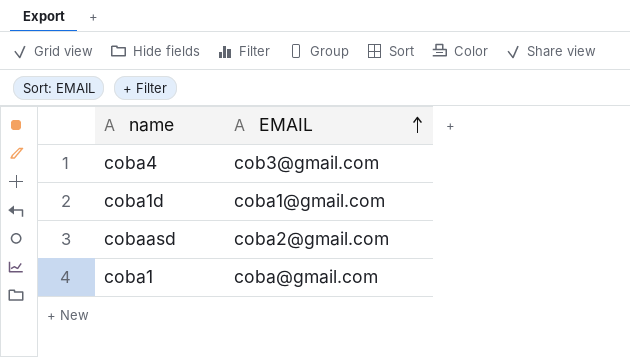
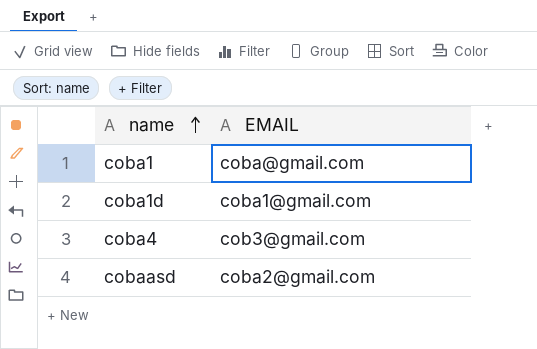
row order: EMAIL ascending -> name ascending

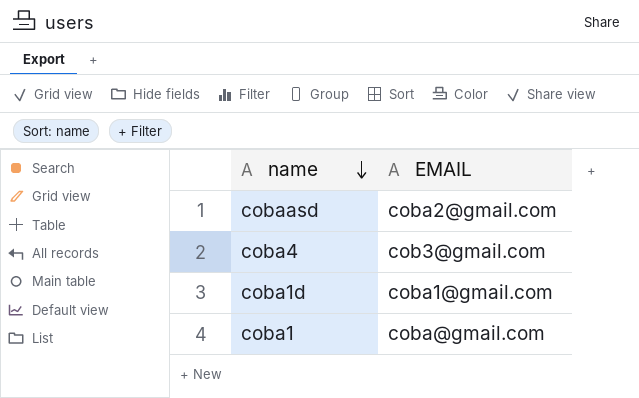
row order: name ascending -> name descending

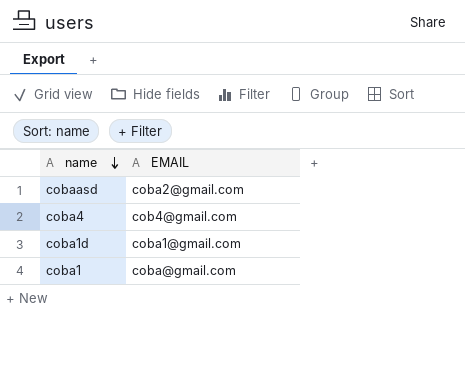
coba4 | EMAIL: cob3@gmail.com -> cob4@gmail.com

